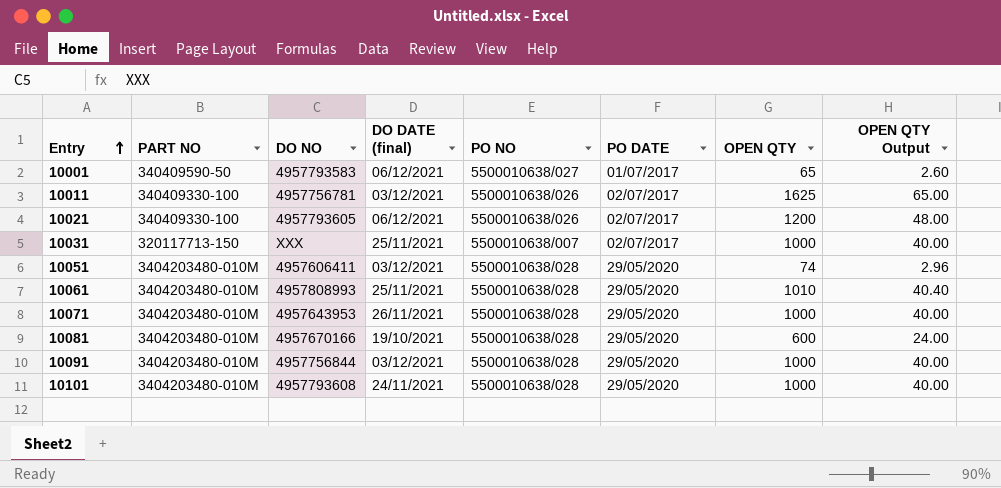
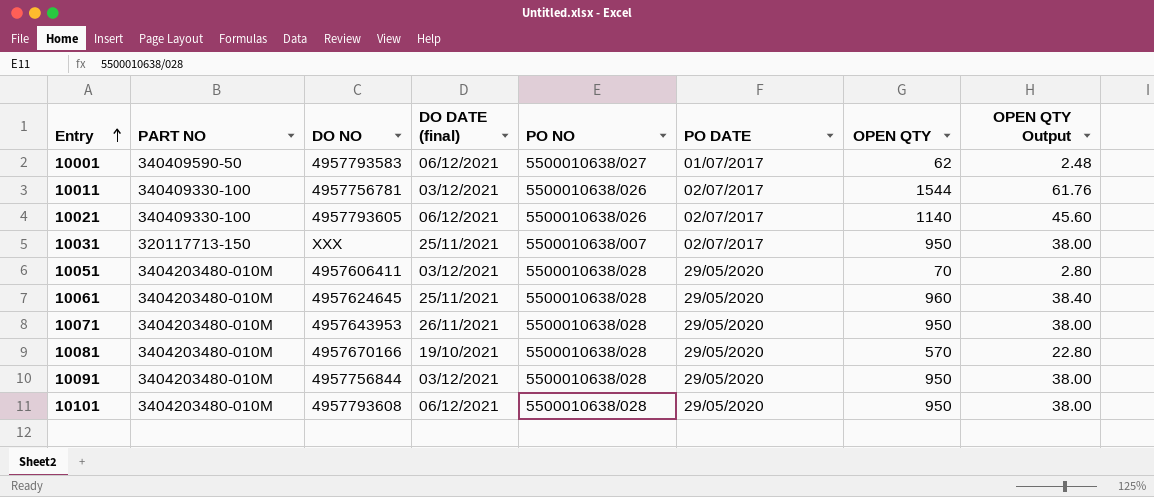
10001 | OPEN QTY: 65 -> 62
10001 | OPEN QTY Output: 2.60 -> 2.48
10011 | OPEN QTY: 1625 -> 1544
10011 | OPEN QTY Output: 65.00 -> 61.76
10021 | OPEN QTY: 1200 -> 1140
10021 | OPEN QTY Output: 48.00 -> 45.60
10031 | OPEN QTY: 1000 -> 950
10031 | OPEN QTY Output: 40.00 -> 38.00
10051 | OPEN QTY: 74 -> 70
10051 | OPEN QTY Output: 2.96 -> 2.80
10061 | DO NO: 4957808993 -> 4957624645
10061 | OPEN QTY: 1010 -> 960
10061 | OPEN QTY Output: 40.40 -> 38.40
10071 | OPEN QTY: 1000 -> 950
10071 | OPEN QTY Output: 40.00 -> 38.00
10081 | OPEN QTY: 600 -> 570
10081 | OPEN QTY Output: 24.00 -> 22.80
10091 | OPEN QTY: 1000 -> 950
10091 | OPEN QTY Output: 40.00 -> 38.00
10101 | DO DATE (final): 24/11/2021 -> 06/12/2021
10101 | OPEN QTY: 1000 -> 950
10101 | OPEN QTY Output: 40.00 -> 38.00

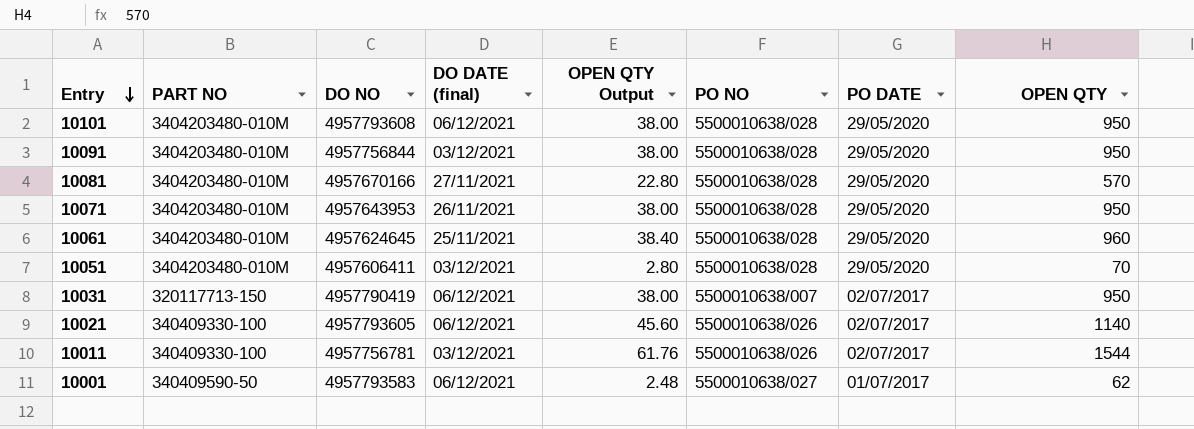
row order: Entry ascending -> Entry descending
column OPEN QTY Output | position: 8 -> 5
10081 | DO DATE (final): 19/10/2021 -> 27/11/2021
10031 | DO NO: XXX -> 4957790419
10031 | DO DATE (final): 25/11/2021 -> 06/12/2021

